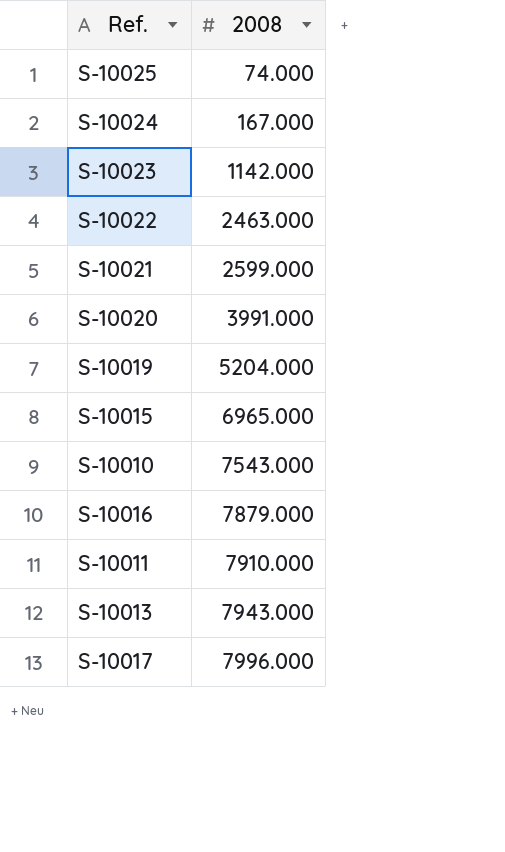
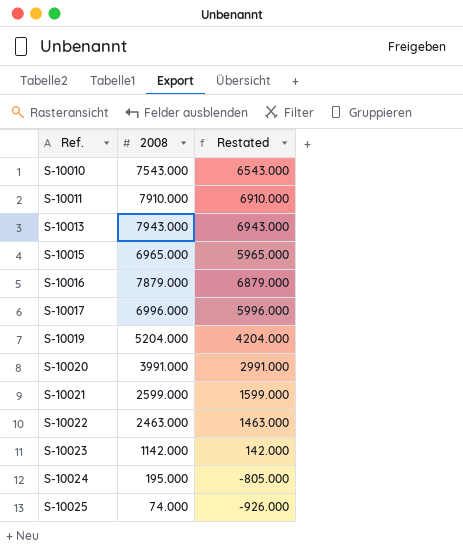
row order: 2008 ascending -> Ref. ascending
column Restated | formula: none -> [2008] - 1000
S-10017 | 2008: 7996.000 -> 6996.000
S-10024 | 2008: 167.000 -> 195.000

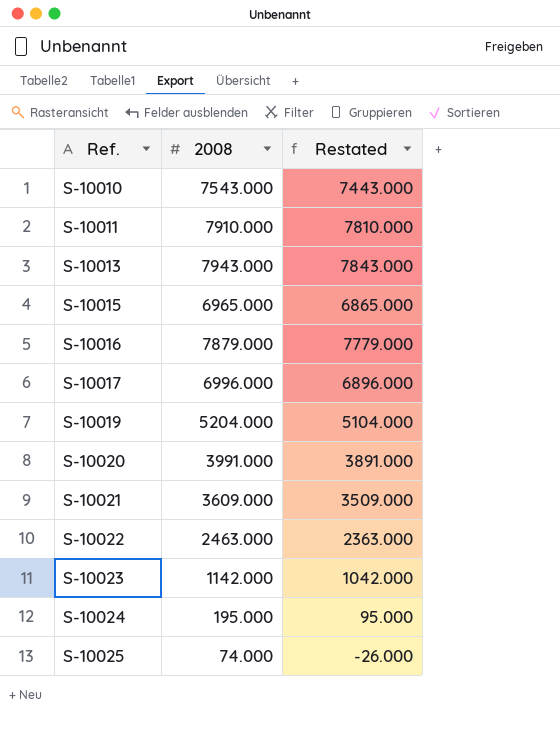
column Restated | formula: [2008] - 1000 -> [2008] - 100
S-10021 | 2008: 2599.000 -> 3609.000

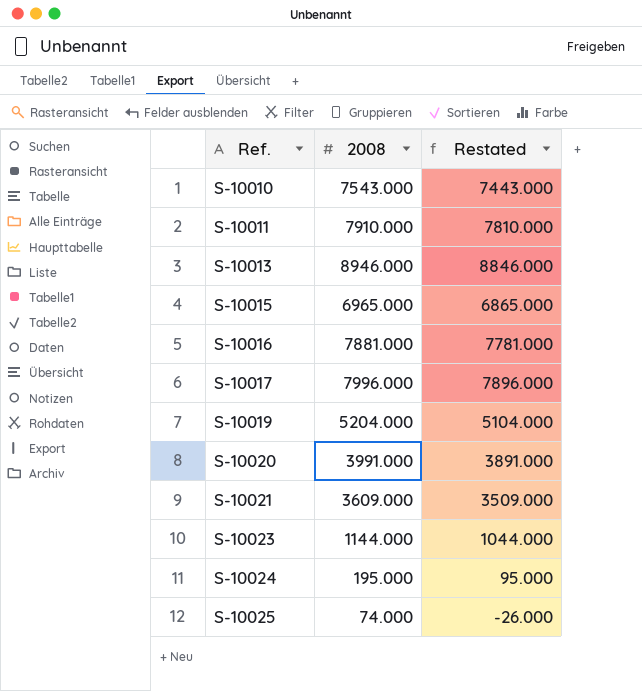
row S-10022: 2463.000 | 2363.000 -> none
S-10013 | 2008: 7943.000 -> 8946.000
S-10013 | Restated: 7843.000 -> 8846.000
S-10016 | 2008: 7879.000 -> 7881.000
S-10016 | Restated: 7779.000 -> 7781.000
S-10017 | 2008: 6996.000 -> 7996.000
S-10017 | Restated: 6896.000 -> 7896.000
S-10023 | 2008: 1142.000 -> 1144.000
S-10023 | Restated: 1042.000 -> 1044.000

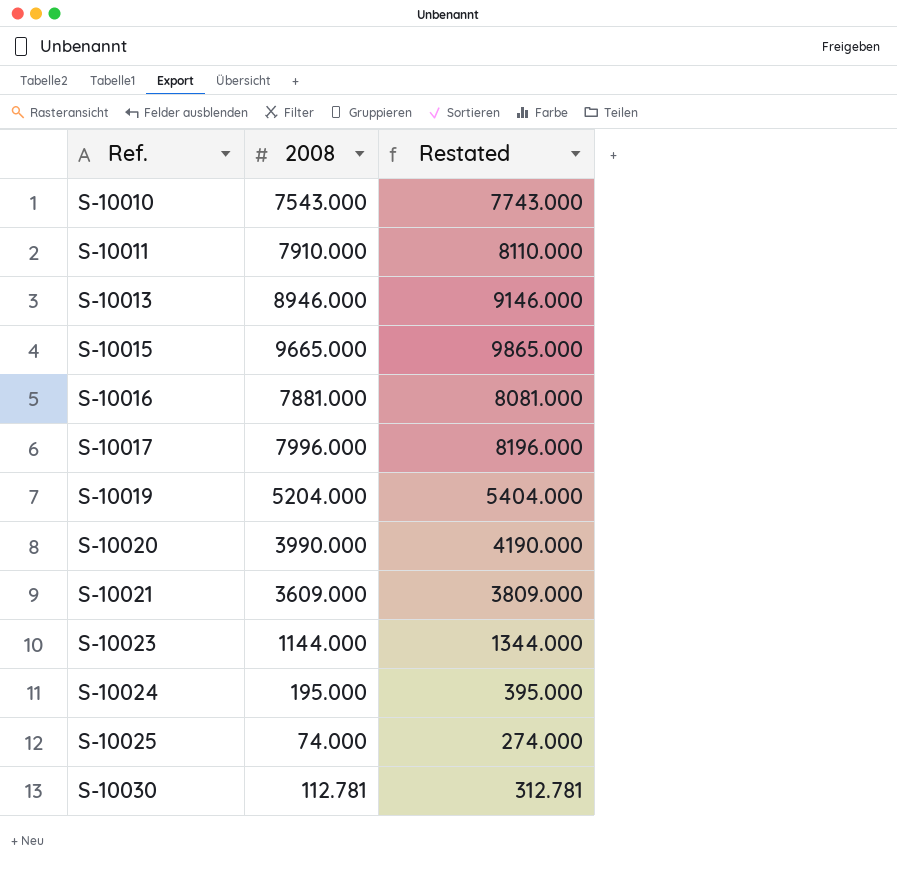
column Restated | formula: [2008] - 100 -> [2008] + 200
S-10015 | 2008: 6965.000 -> 9665.000
S-10020 | 2008: 3991.000 -> 3990.000
row S-10030: none -> 112.781 | 312.781

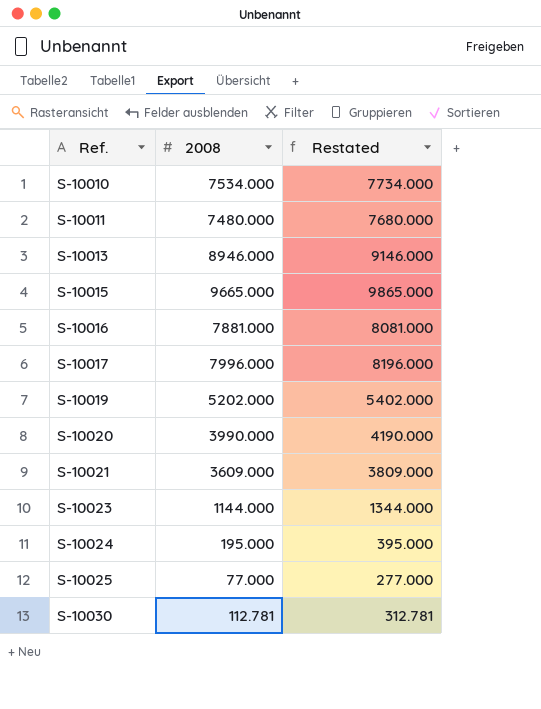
S-10010 | 2008: 7543.000 -> 7534.000
S-10010 | Restated: 7743.000 -> 7734.000
S-10011 | 2008: 7910.000 -> 7480.000
S-10011 | Restated: 8110.000 -> 7680.000
S-10019 | 2008: 5204.000 -> 5202.000
S-10019 | Restated: 5404.000 -> 5402.000
S-10025 | 2008: 74.000 -> 77.000
S-10025 | Restated: 274.000 -> 277.000

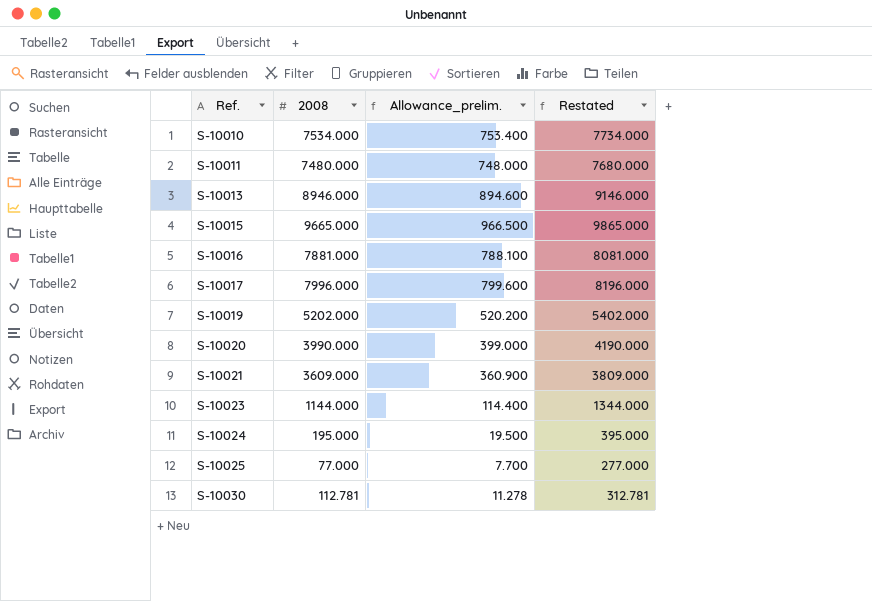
column Allowance_prelim. | formula: none -> [2008] * 0.1

